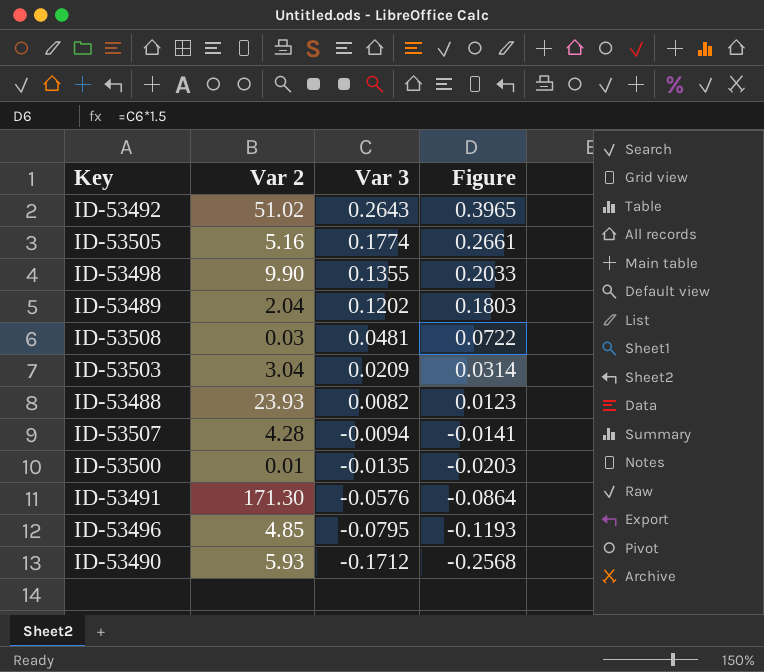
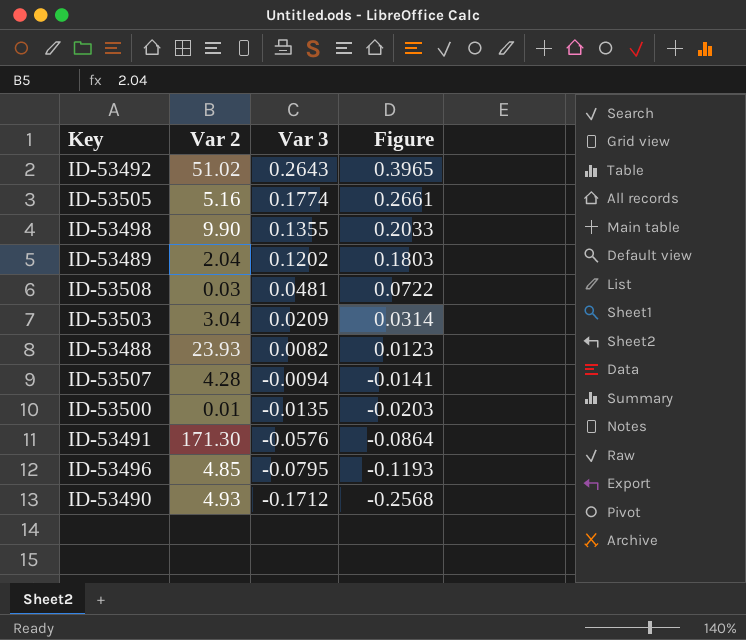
ID-53490 | Var 2: 5.93 -> 4.93

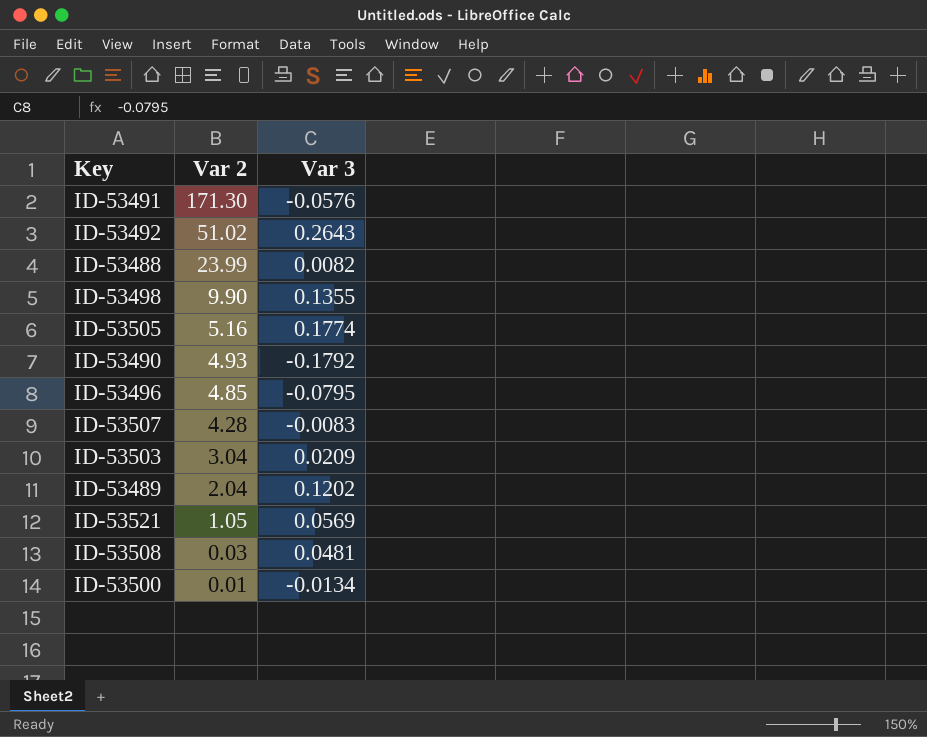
row order: Var 3 descending -> Var 2 descending
column Figure | formula: [Var 3] * 1.5 -> none
ID-53488 | Var 2: 23.93 -> 23.99
ID-53490 | Var 3: -0.1712 -> -0.1792
ID-53507 | Var 3: -0.0094 -> -0.0083
row ID-53521: none -> 1.05 | 0.0569
ID-53500 | Var 3: -0.0135 -> -0.0134

